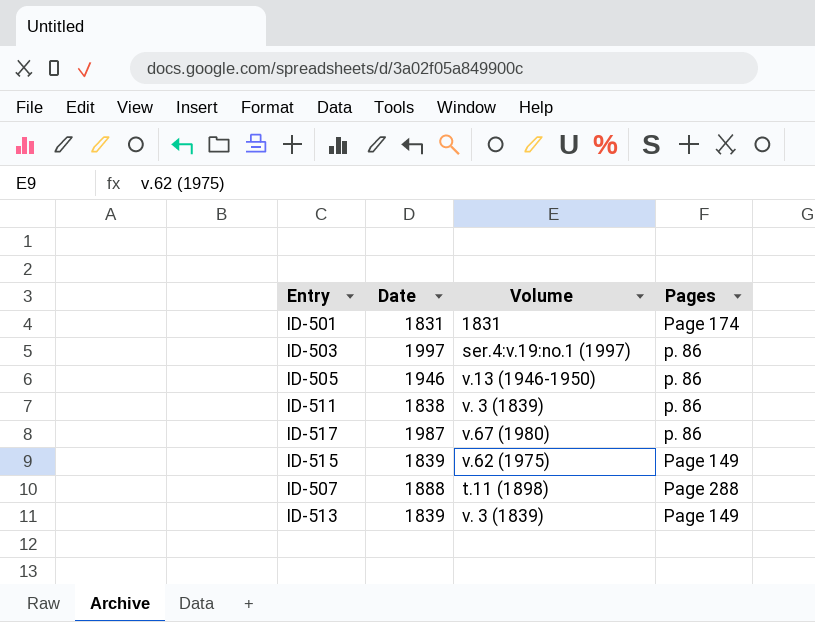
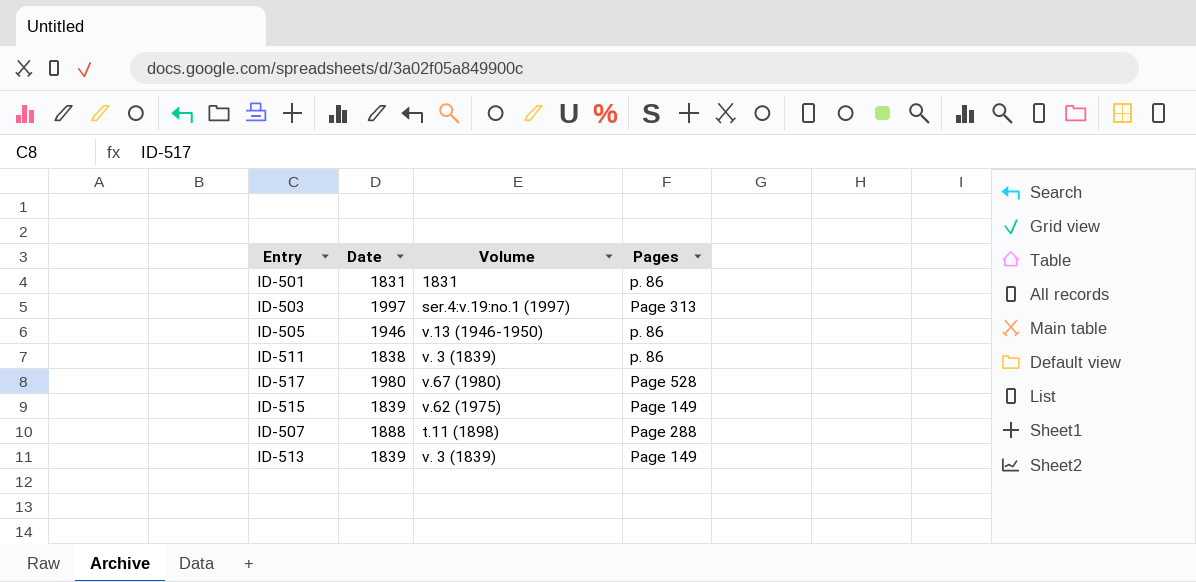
ID-501 | Pages: Page 174 -> p. 86
ID-503 | Pages: p. 86 -> Page 313
ID-517 | Date: 1987 -> 1980
ID-517 | Pages: p. 86 -> Page 528

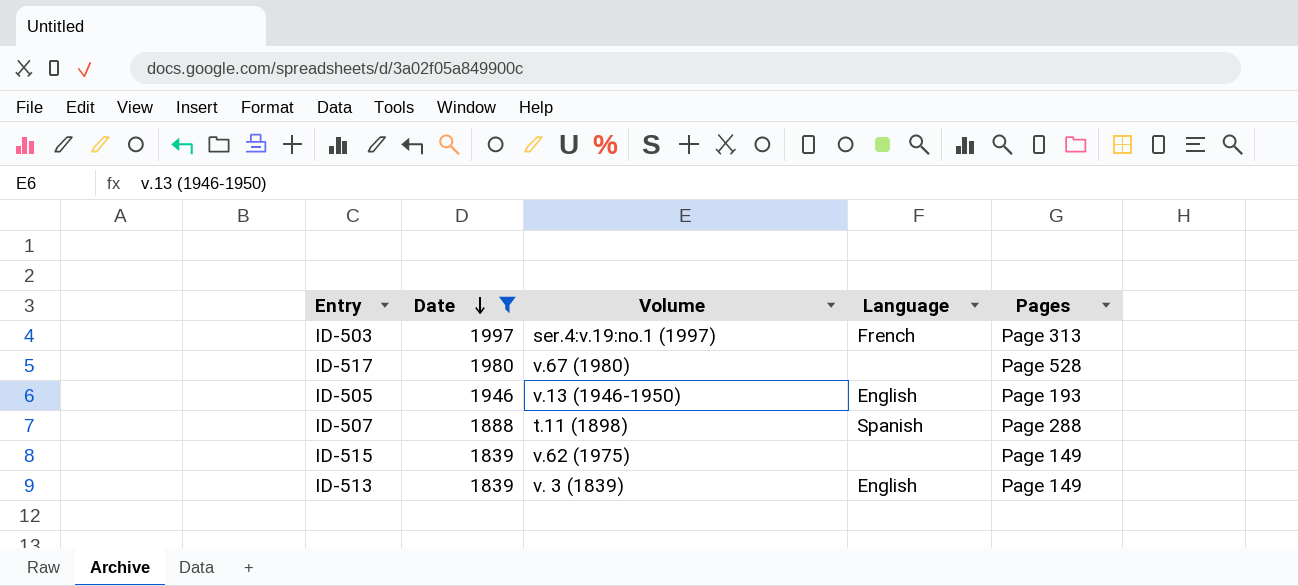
filter: none -> Date >= 1839
row order: none -> Date descending
column Language | position: none -> 4
ID-505 | Pages: p. 86 -> Page 193

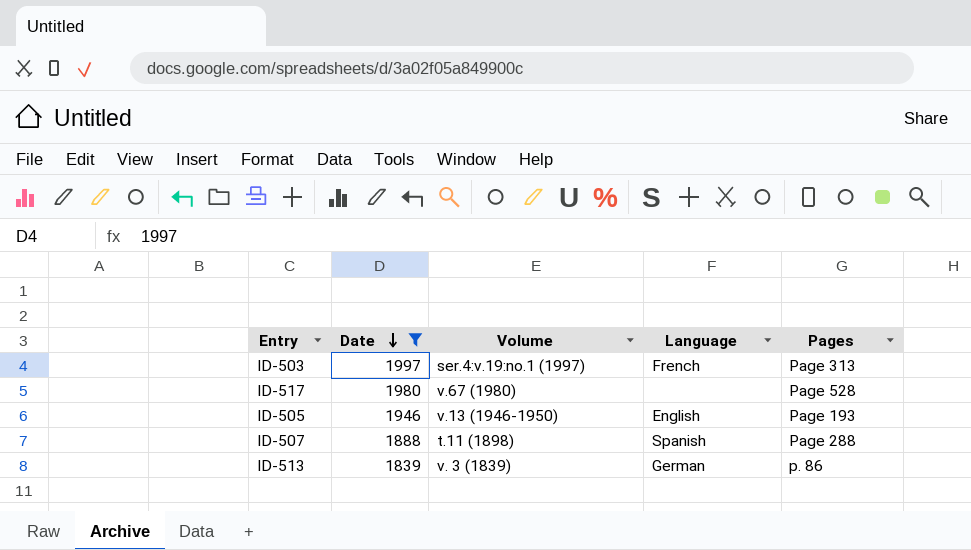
row ID-515: 1839 | v.62 (1975) | none | Page 149 -> none
ID-513 | Language: English -> German
ID-513 | Pages: Page 149 -> p. 86

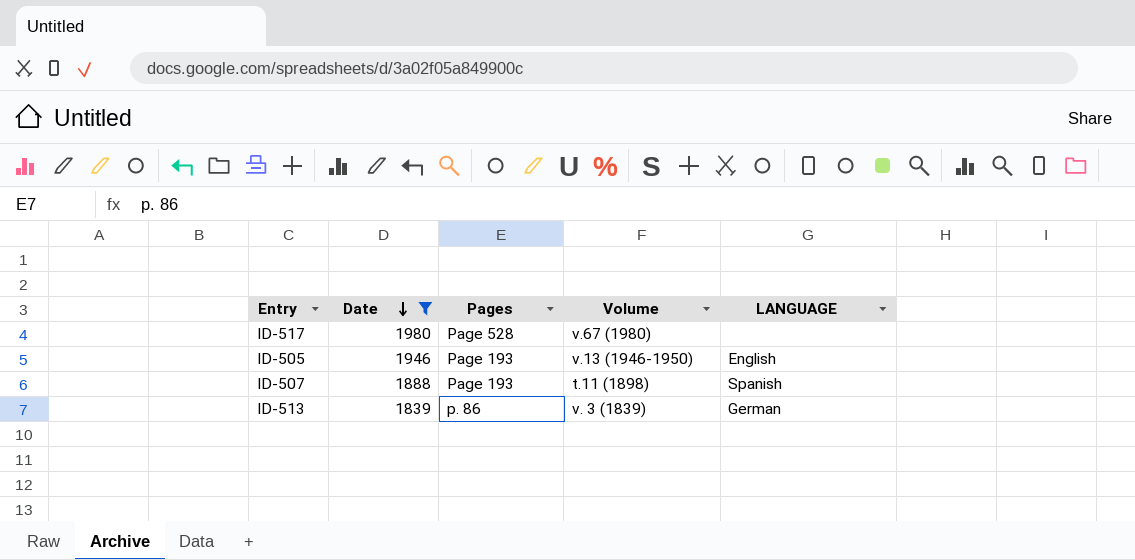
column Pages | position: 5 -> 3
column name: Language -> LANGUAGE
row ID-503: 1997 | ser.4:v.19:no.1 (1997) | French | Page 313 -> none
ID-507 | Pages: Page 288 -> Page 193

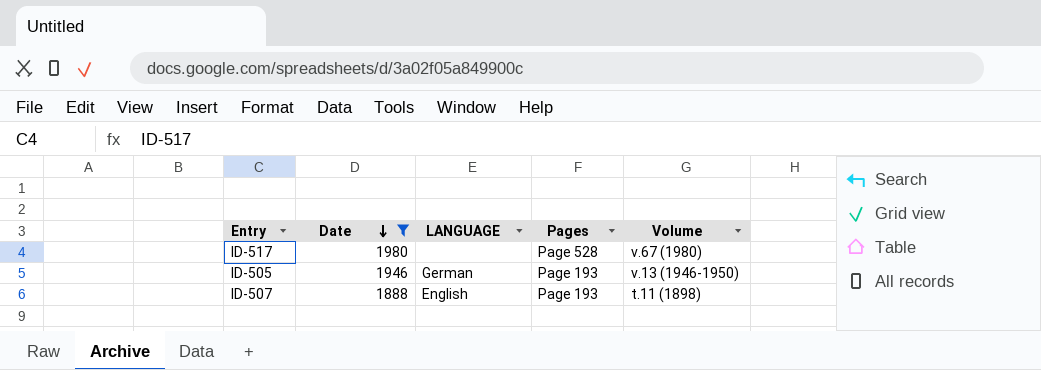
column LANGUAGE | position: 5 -> 3
row ID-513: 1839 | p. 86 | v. 3 (1839) | German -> none
ID-505 | LANGUAGE: English -> German
ID-507 | LANGUAGE: Spanish -> English

